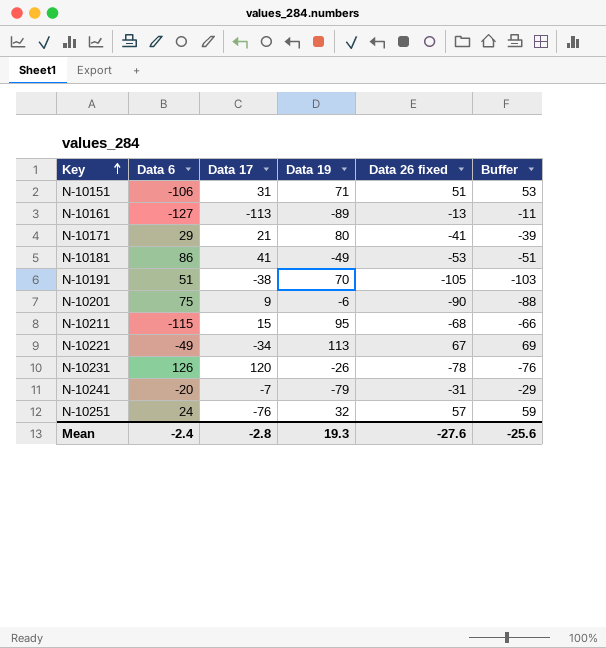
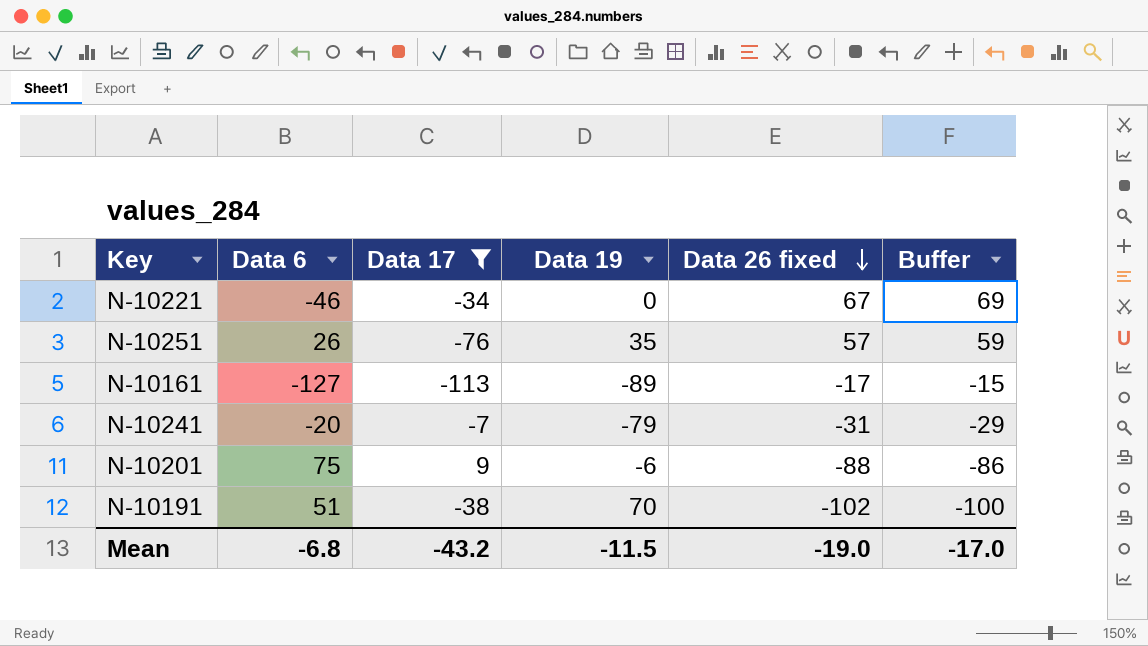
filter: none -> Data 17 <= 9
row order: Key ascending -> Data 26 fixed descending
N-10221 | Data 6: -49 -> -46
N-10221 | Data 19: 113 -> 0
N-10251 | Data 6: 24 -> 26
N-10251 | Data 19: 32 -> 35
N-10161 | Data 26 fixed: -13 -> -17
N-10161 | Buffer: -11 -> -15
N-10201 | Data 26 fixed: -90 -> -88
N-10201 | Buffer: -88 -> -86
N-10191 | Data 26 fixed: -105 -> -102
N-10191 | Buffer: -103 -> -100
Mean | Data 6: -2.4 -> -6.8
Mean | Data 17: -2.8 -> -43.2
Mean | Data 19: 19.3 -> -11.5
Mean | Data 26 fixed: -27.6 -> -19.0
Mean | Buffer: -25.6 -> -17.0

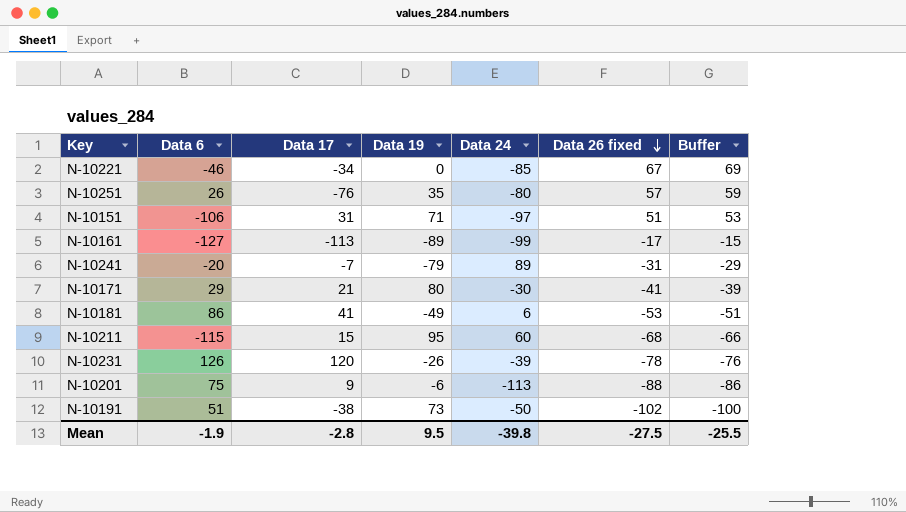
filter: Data 17 <= 9 -> none
column Data 24 | position: none -> 5
N-10191 | Data 19: 70 -> 73
Mean | Data 6: -6.8 -> -1.9
Mean | Data 17: -43.2 -> -2.8
Mean | Data 19: -11.5 -> 9.5
Mean | Data 26 fixed: -19.0 -> -27.5
Mean | Buffer: -17.0 -> -25.5

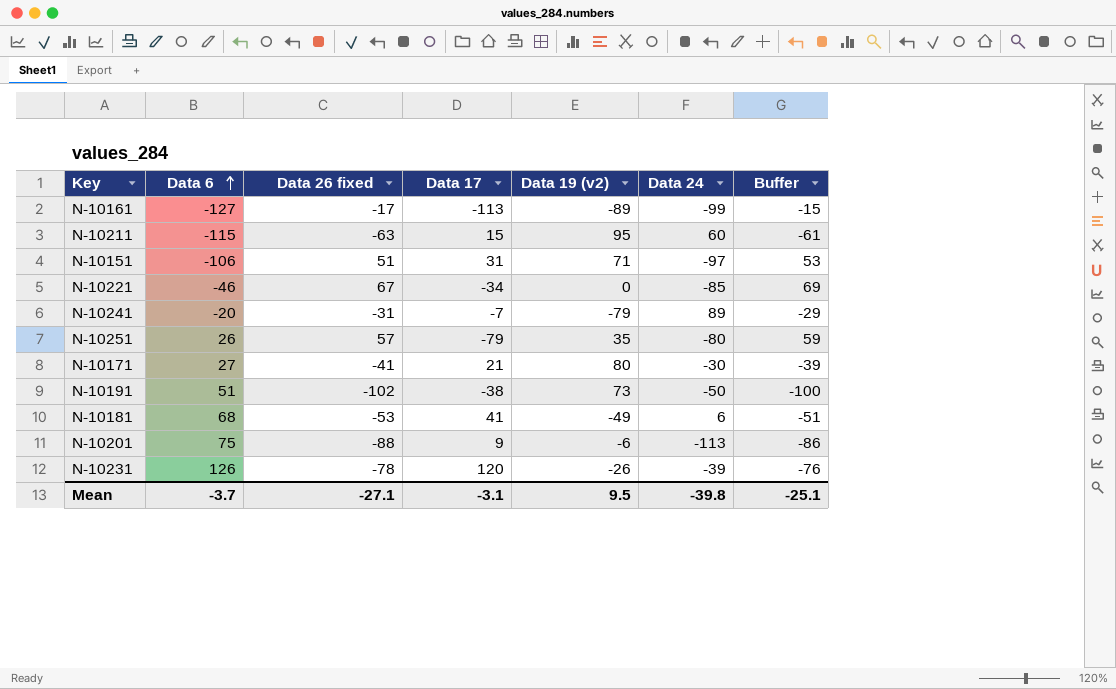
row order: Data 26 fixed descending -> Data 6 ascending
column Data 26 fixed | position: 6 -> 3
column name: Data 19 -> Data 19 (v2)
N-10211 | Data 26 fixed: -68 -> -63
N-10211 | Buffer: -66 -> -61
N-10251 | Data 17: -76 -> -79
N-10171 | Data 6: 29 -> 27
N-10181 | Data 6: 86 -> 68
Mean | Data 6: -1.9 -> -3.7
Mean | Data 26 fixed: -27.5 -> -27.1
Mean | Data 17: -2.8 -> -3.1
Mean | Buffer: -25.5 -> -25.1

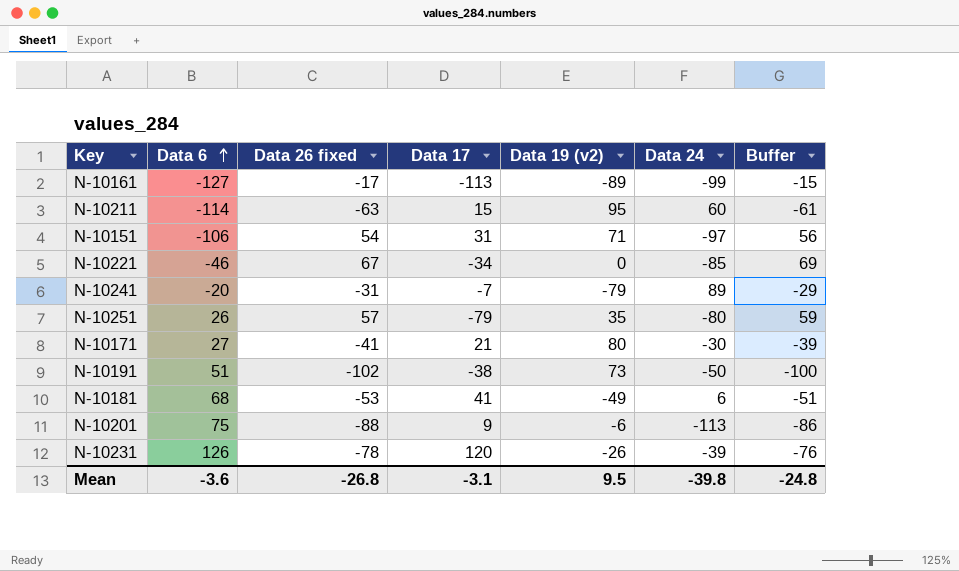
N-10211 | Data 6: -115 -> -114
N-10151 | Data 26 fixed: 51 -> 54
N-10151 | Buffer: 53 -> 56
Mean | Data 6: -3.7 -> -3.6
Mean | Data 26 fixed: -27.1 -> -26.8
Mean | Buffer: -25.1 -> -24.8

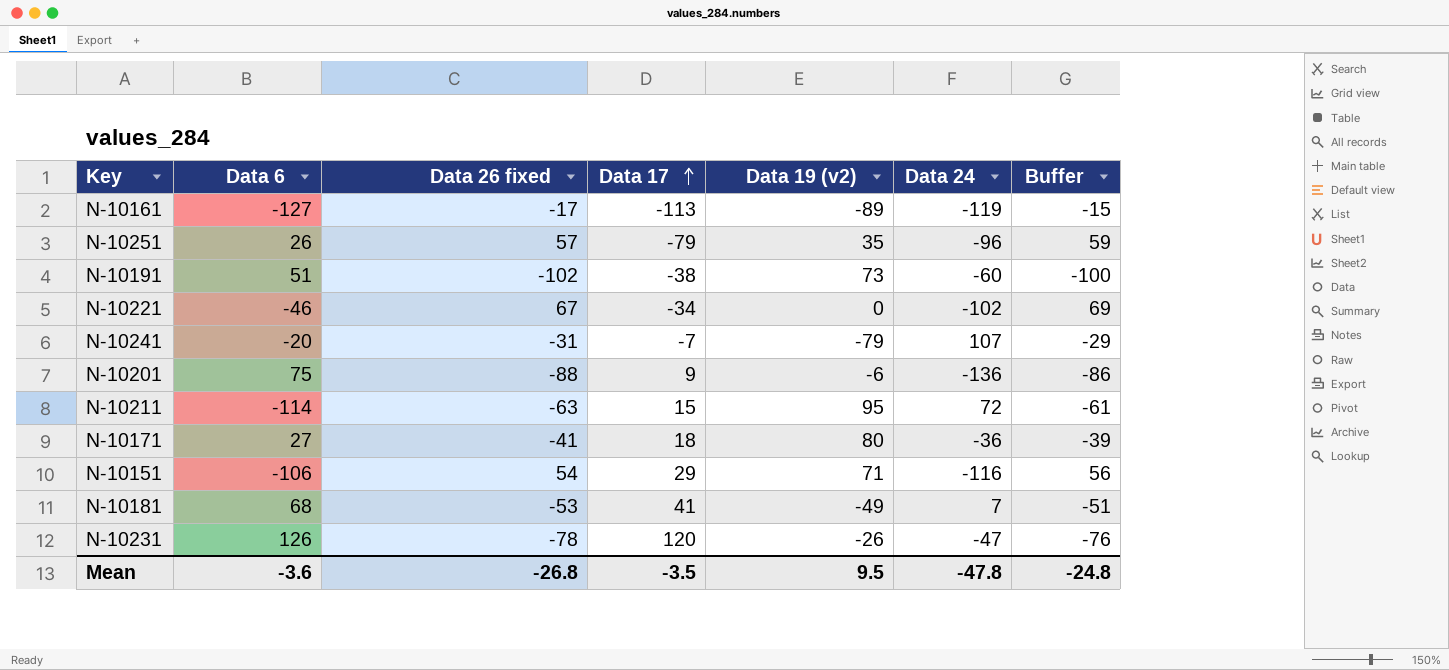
row order: Data 6 ascending -> Data 17 ascending
N-10161 | Data 24: -99 -> -119
N-10251 | Data 24: -80 -> -96
N-10191 | Data 24: -50 -> -60
N-10221 | Data 24: -85 -> -102
N-10241 | Data 24: 89 -> 107
N-10201 | Data 24: -113 -> -136
N-10211 | Data 24: 60 -> 72
N-10171 | Data 17: 21 -> 18
N-10171 | Data 24: -30 -> -36
N-10151 | Data 17: 31 -> 29
N-10151 | Data 24: -97 -> -116
N-10181 | Data 24: 6 -> 7
N-10231 | Data 24: -39 -> -47
Mean | Data 17: -3.1 -> -3.5
Mean | Data 24: -39.8 -> -47.8

